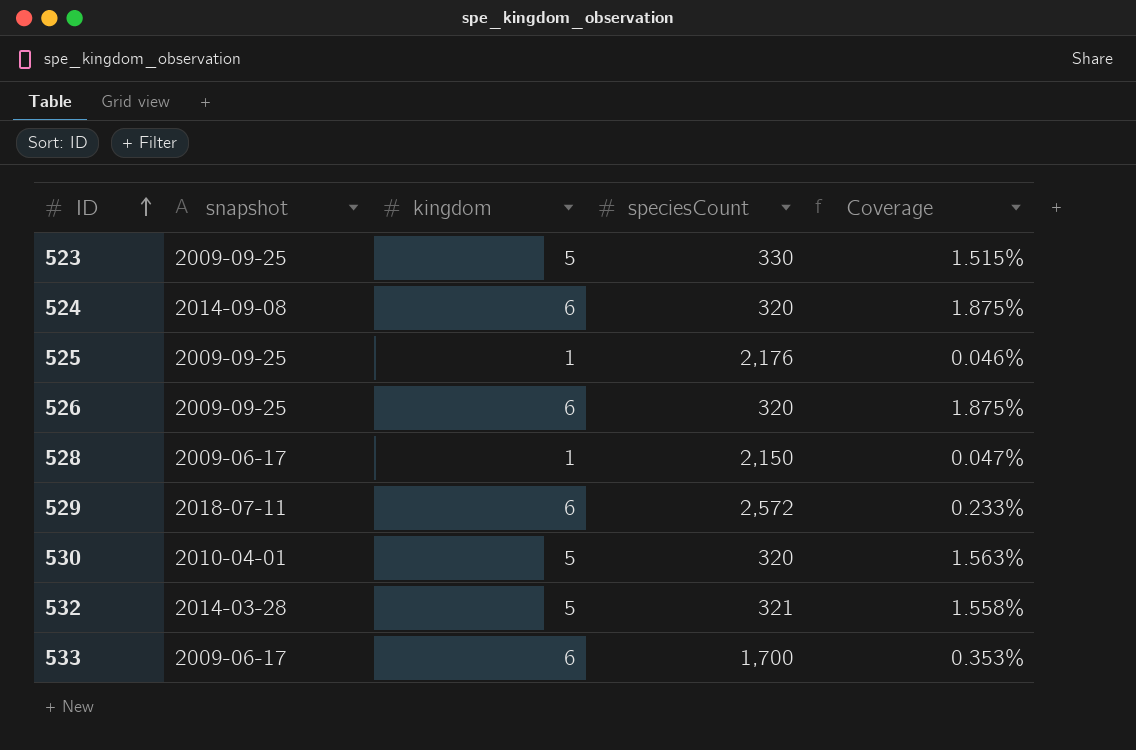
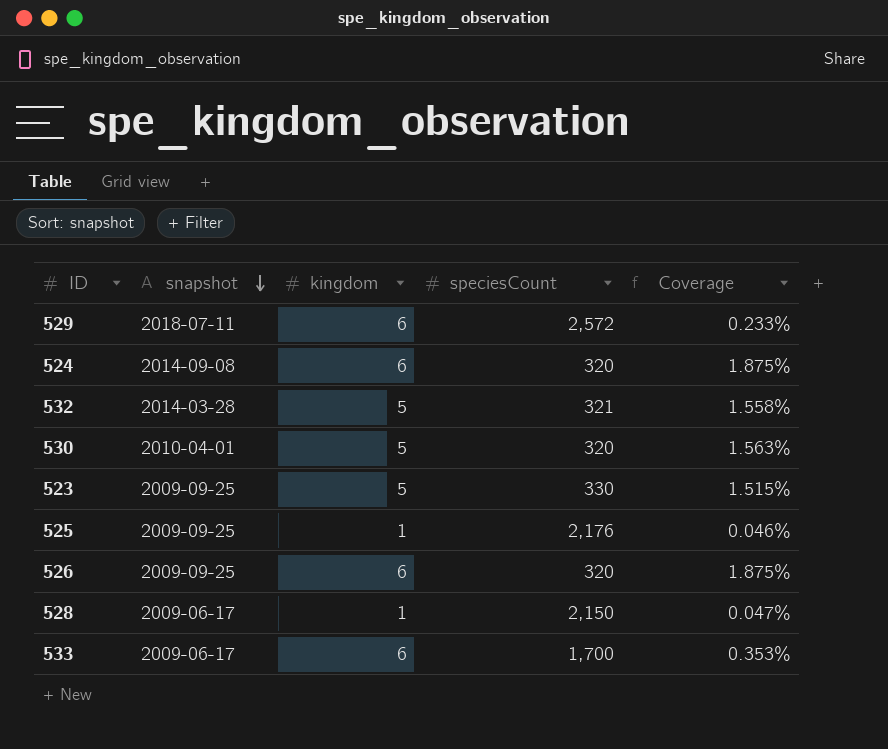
row order: ID ascending -> snapshot descending

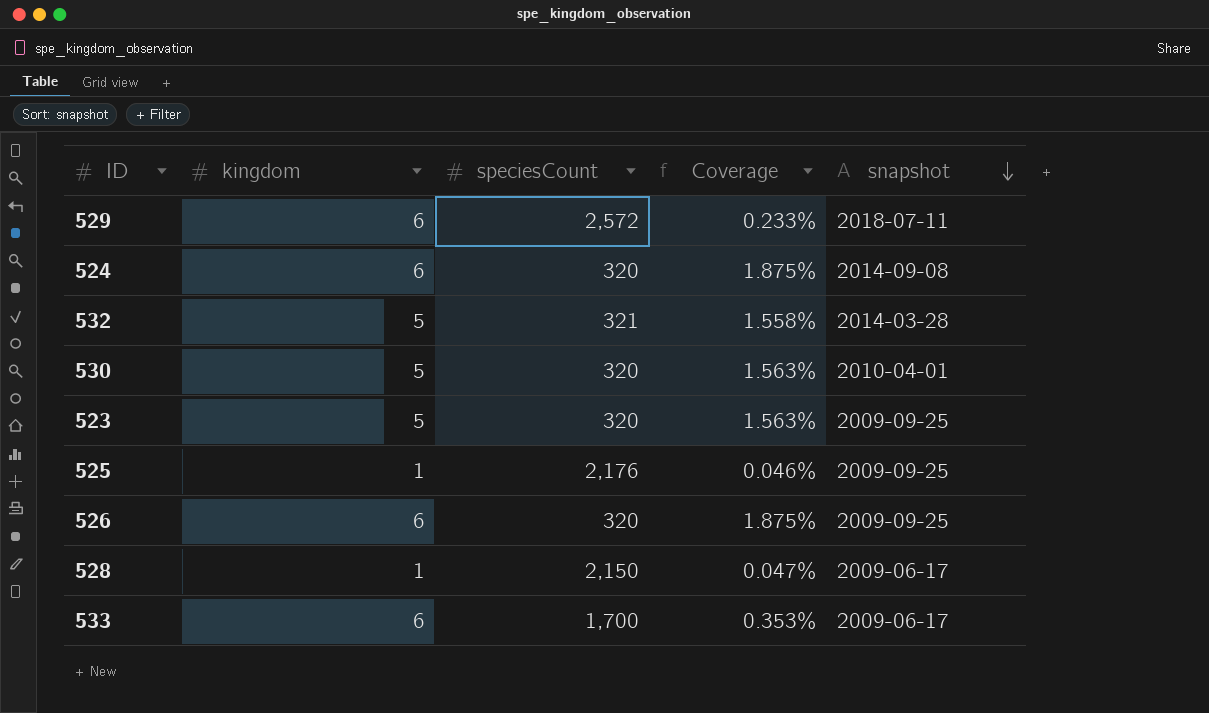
column snapshot | position: 2 -> 5
523 | speciesCount: 330 -> 320
523 | Coverage: 1.515% -> 1.563%

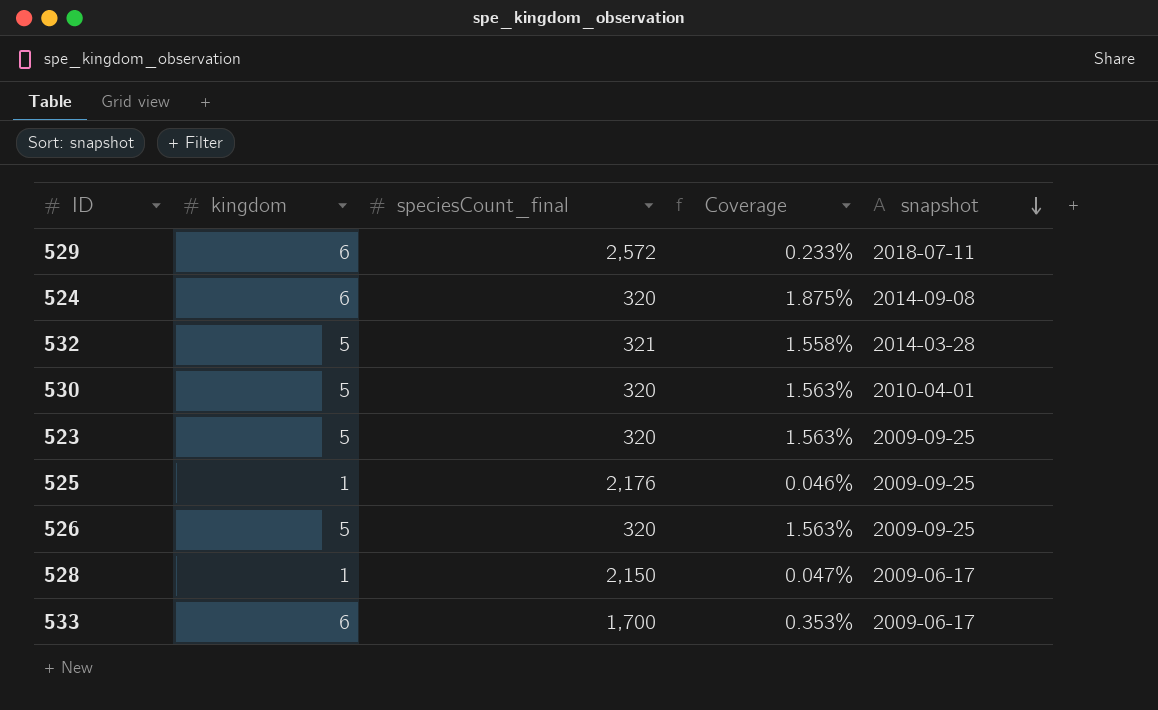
column name: speciesCount -> speciesCount_final
526 | kingdom: 6 -> 5
526 | Coverage: 1.875% -> 1.563%

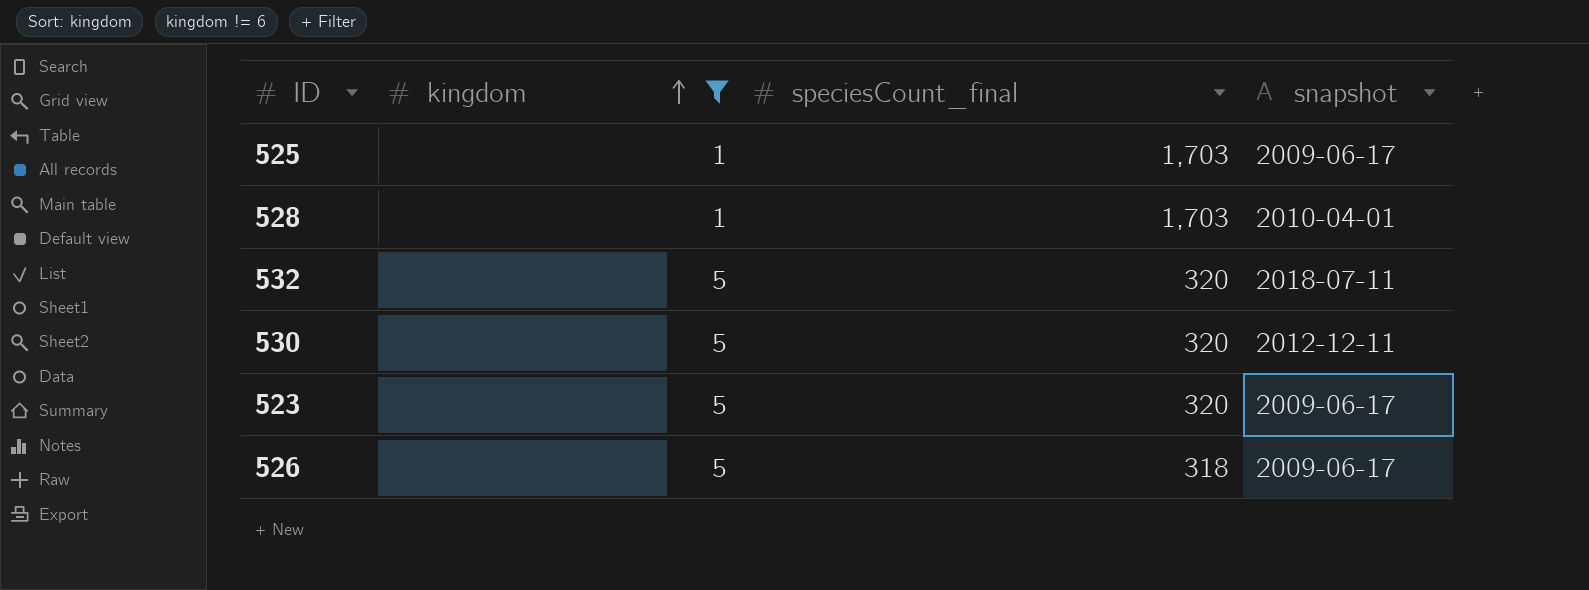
filter: none -> kingdom != 6
row order: snapshot descending -> kingdom ascending
column Coverage | formula: [kingdom] / [speciesCount_final] -> none
525 | speciesCount_final: 2,176 -> 1,703
525 | snapshot: 2009-09-25 -> 2009-06-17
528 | speciesCount_final: 2,150 -> 1,703
528 | snapshot: 2009-06-17 -> 2010-04-01
532 | speciesCount_final: 321 -> 320
532 | snapshot: 2014-03-28 -> 2018-07-11
530 | snapshot: 2010-04-01 -> 2012-12-11
523 | snapshot: 2009-09-25 -> 2009-06-17
526 | speciesCount_final: 320 -> 318
526 | snapshot: 2009-09-25 -> 2009-06-17

